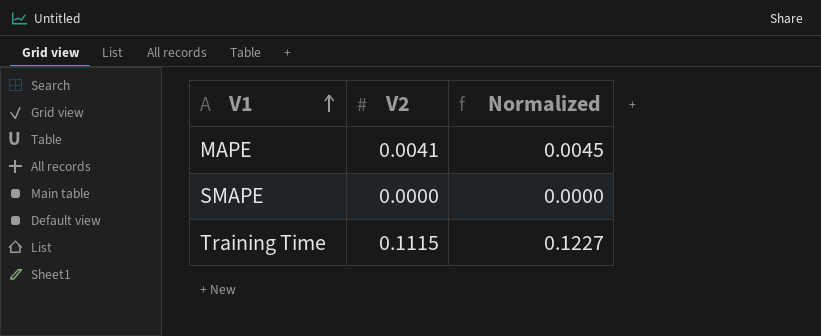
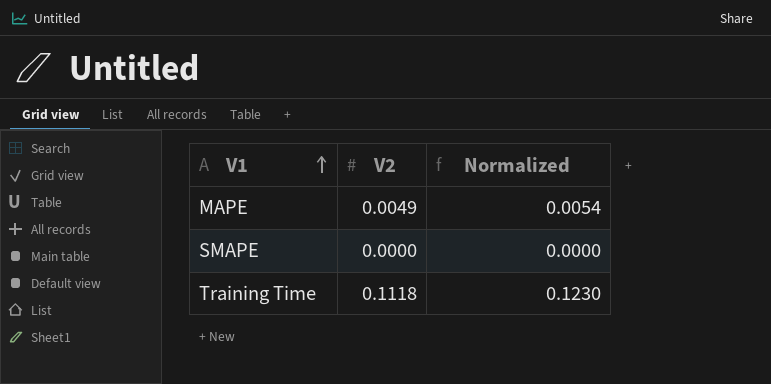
MAPE | V2: 0.0041 -> 0.0049
MAPE | Normalized: 0.0045 -> 0.0054
Training Time | V2: 0.1115 -> 0.1118
Training Time | Normalized: 0.1227 -> 0.1230

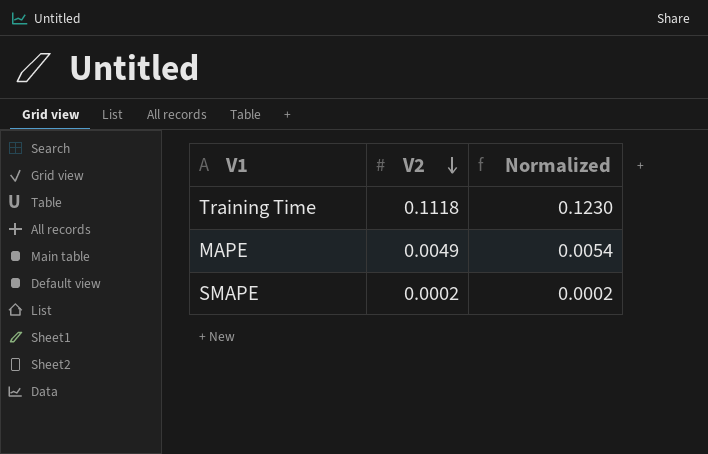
row order: V1 ascending -> V2 descending
SMAPE | V2: 0.0000 -> 0.0002
SMAPE | Normalized: 0.0000 -> 0.0002

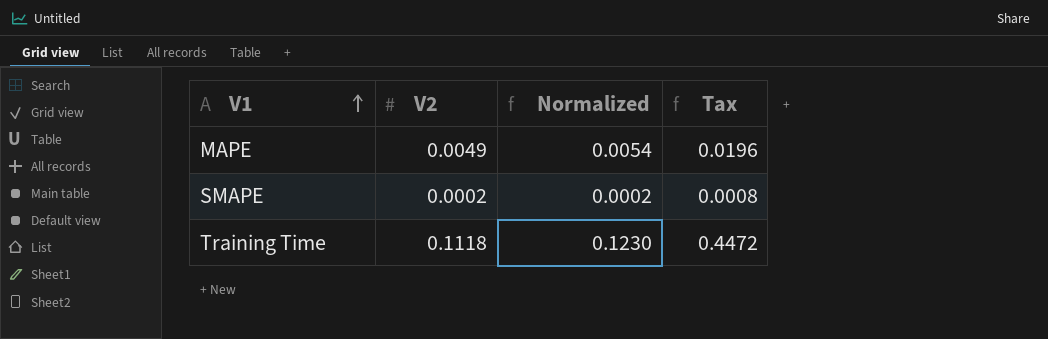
row order: V2 descending -> V1 ascending
column Tax | formula: none -> [V2] * 4

